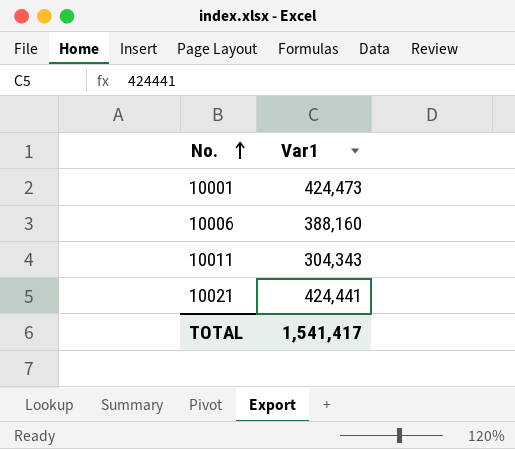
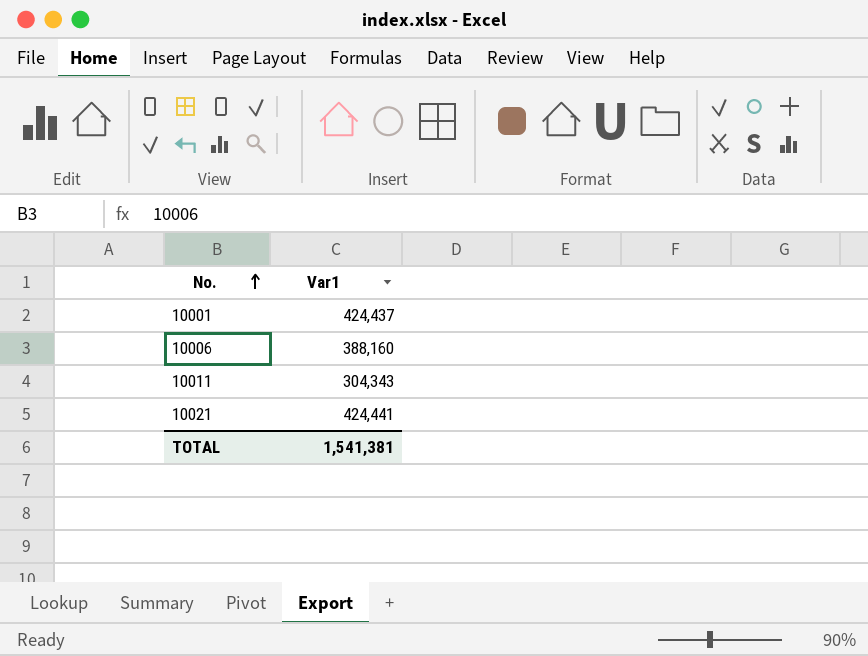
10001 | Var1: 424,473 -> 424,437
TOTAL | Var1: 1,541,417 -> 1,541,381

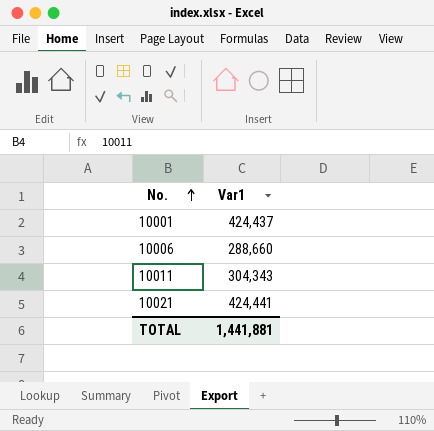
10006 | Var1: 388,160 -> 288,660
TOTAL | Var1: 1,541,381 -> 1,441,881

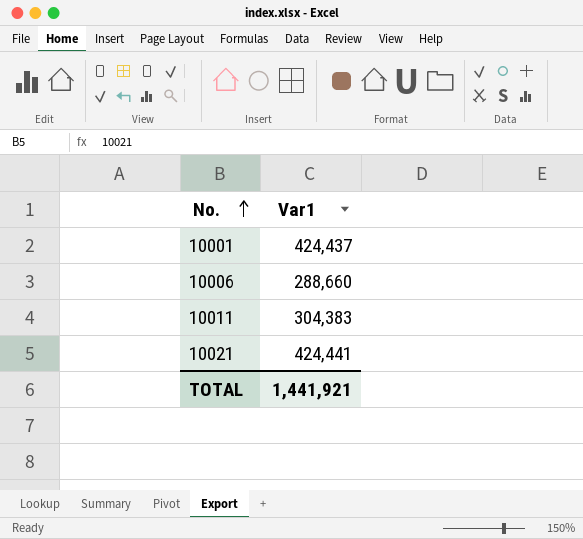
10011 | Var1: 304,343 -> 304,383
TOTAL | Var1: 1,441,881 -> 1,441,921

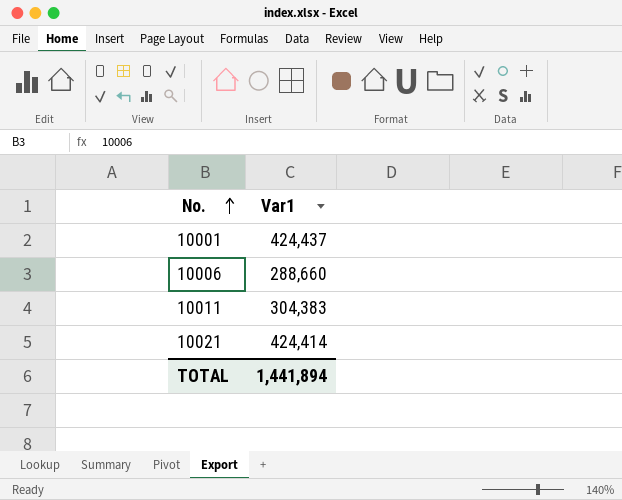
10021 | Var1: 424,441 -> 424,414
TOTAL | Var1: 1,441,921 -> 1,441,894

